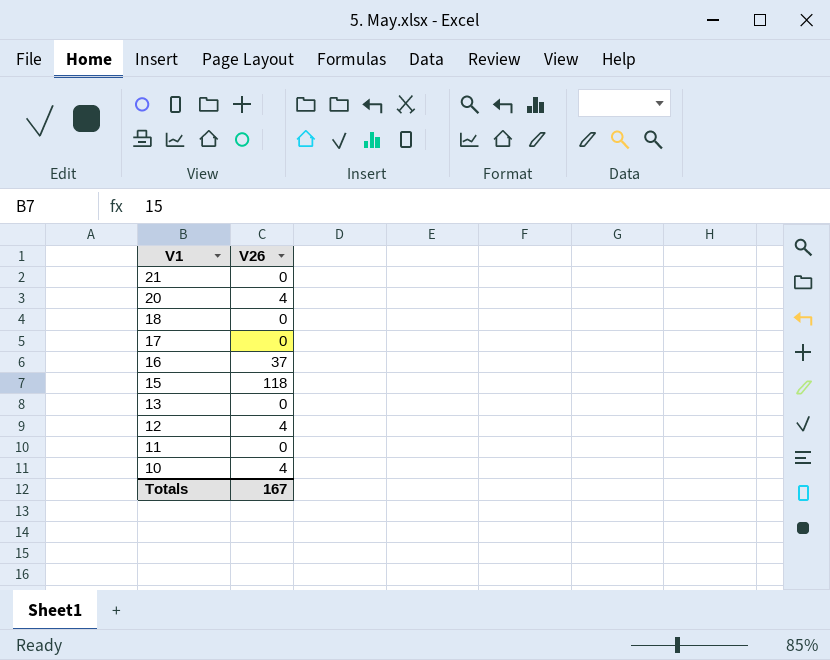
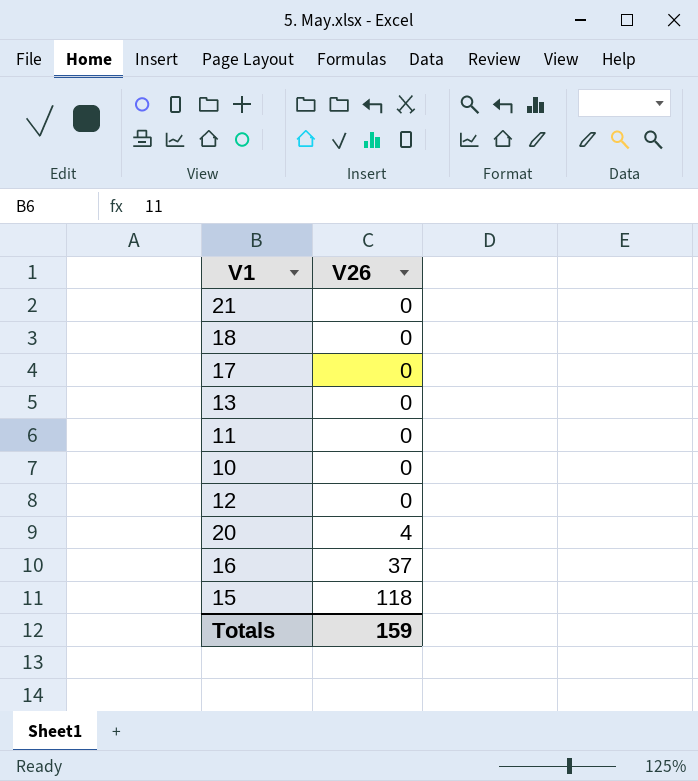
row order: V1 descending -> V26 ascending
10 | V26: 4 -> 0
12 | V26: 4 -> 0
Totals | V26: 167 -> 159

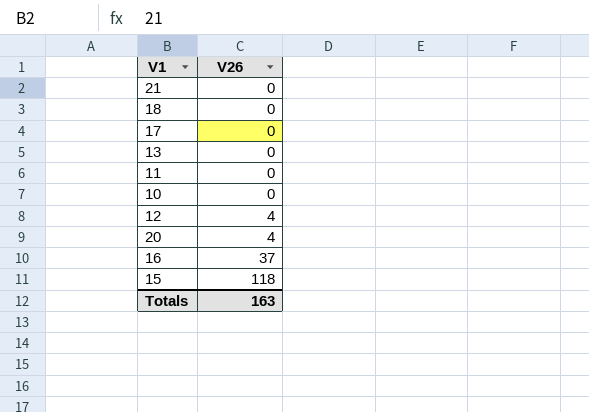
12 | V26: 0 -> 4
Totals | V26: 159 -> 163

